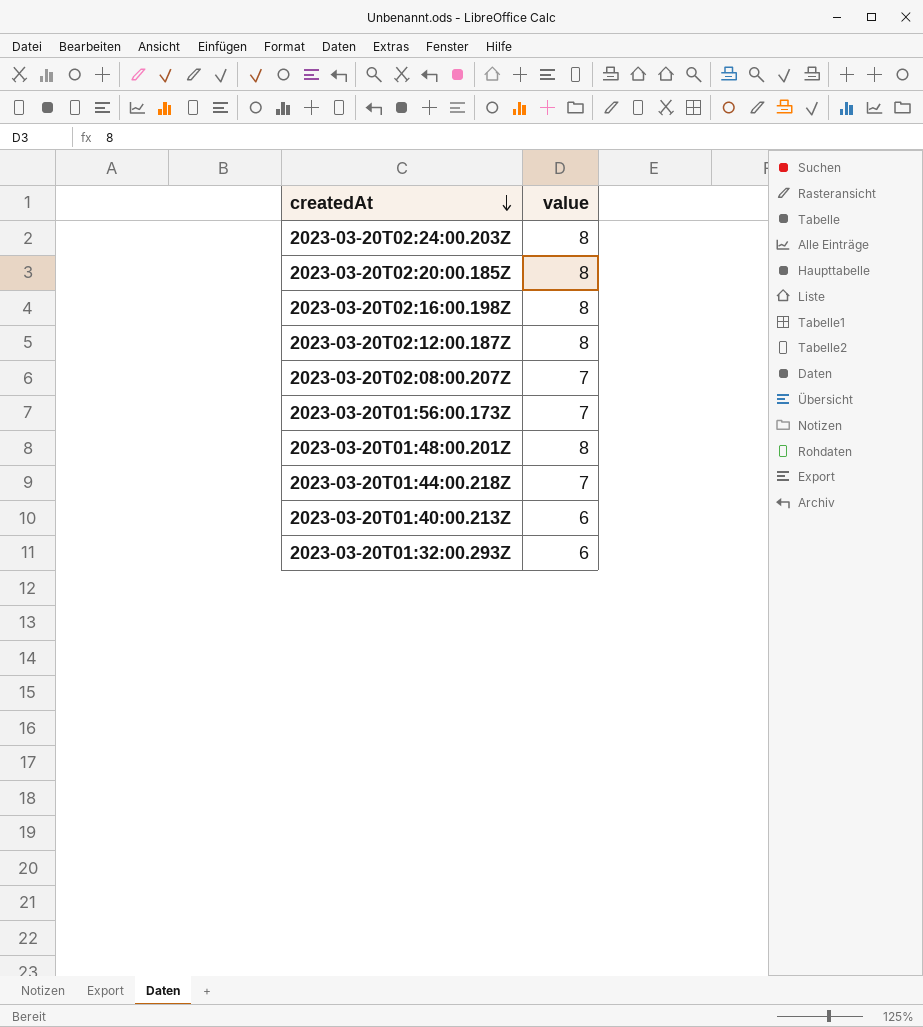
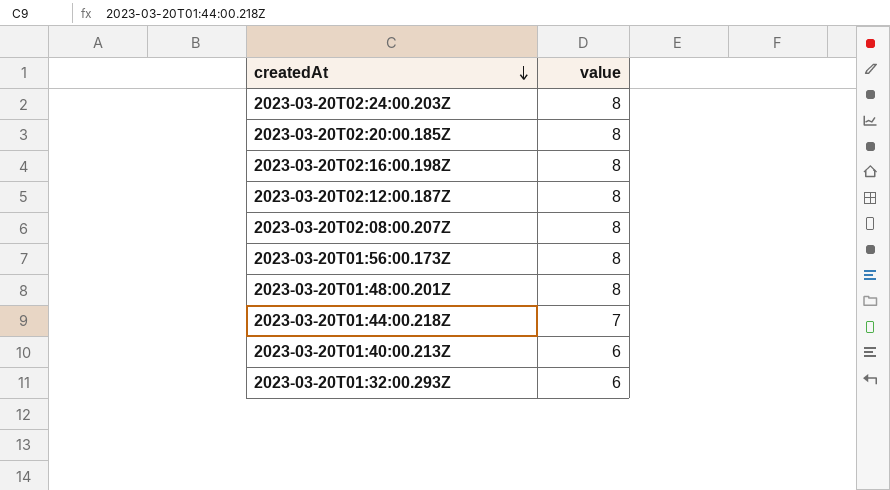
2023-03-20T02:08:00.207Z | value: 7 -> 8
2023-03-20T01:56:00.173Z | value: 7 -> 8

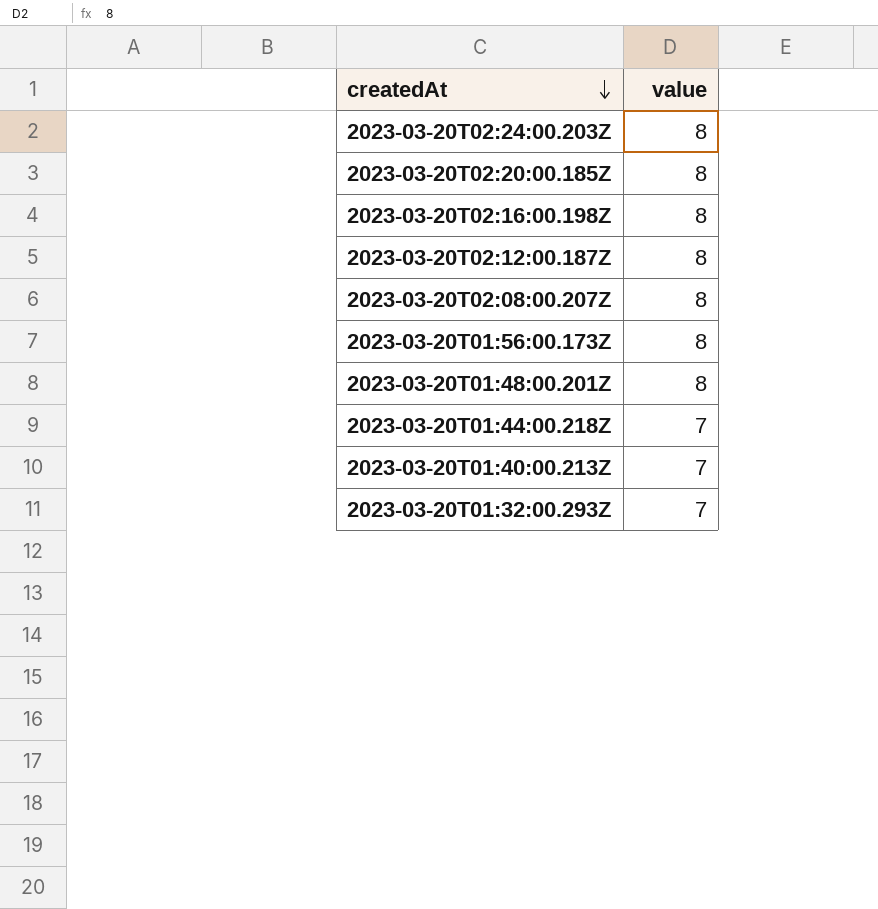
2023-03-20T01:40:00.213Z | value: 6 -> 7
2023-03-20T01:32:00.293Z | value: 6 -> 7

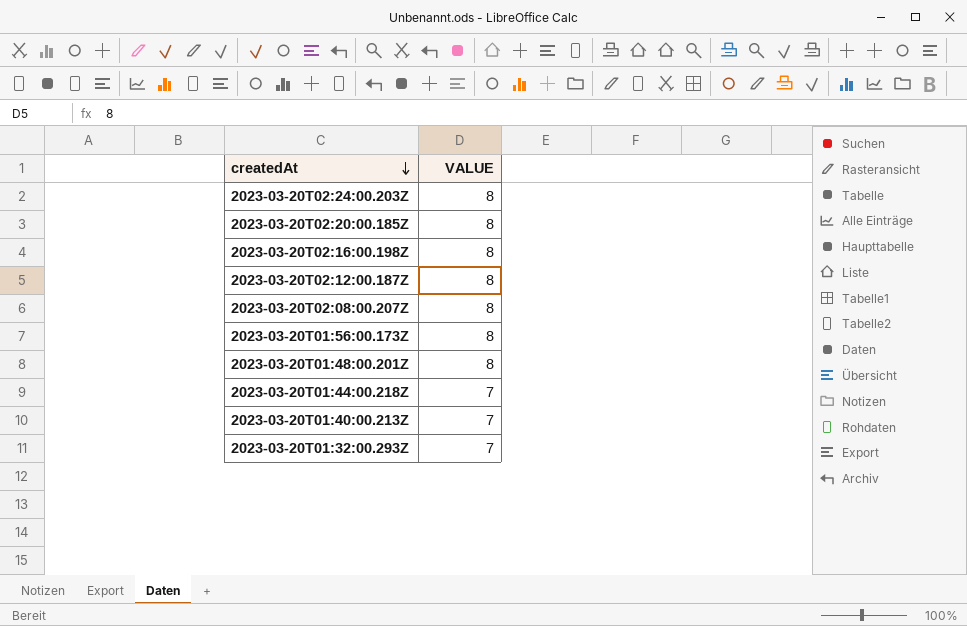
column name: value -> VALUE

